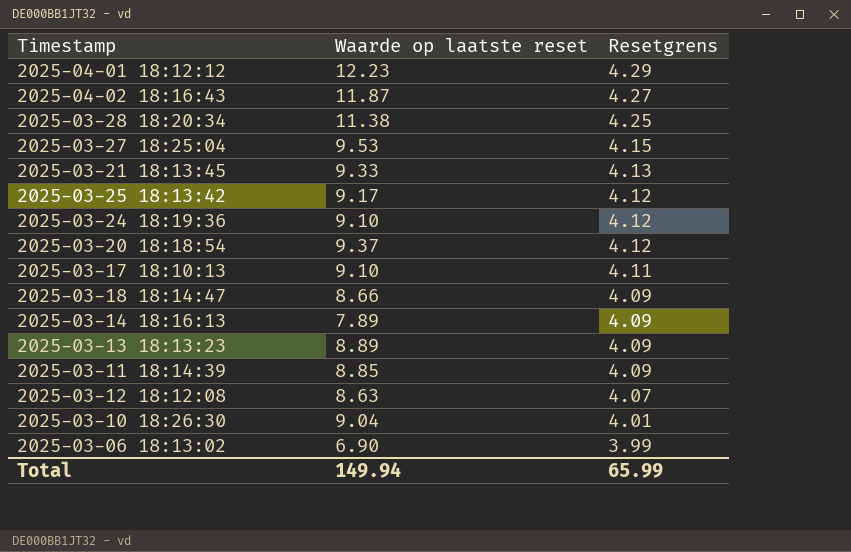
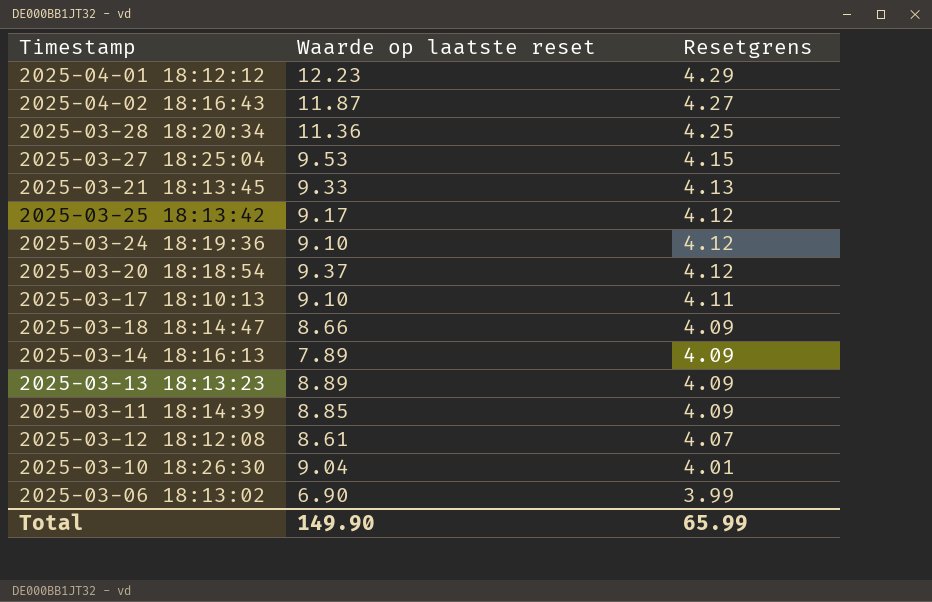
2025-03-28 18:20:34 | Waarde op laatste reset: 11.38 -> 11.36
2025-03-12 18:12:08 | Waarde op laatste reset: 8.63 -> 8.61
Total | Waarde op laatste reset: 149.94 -> 149.90

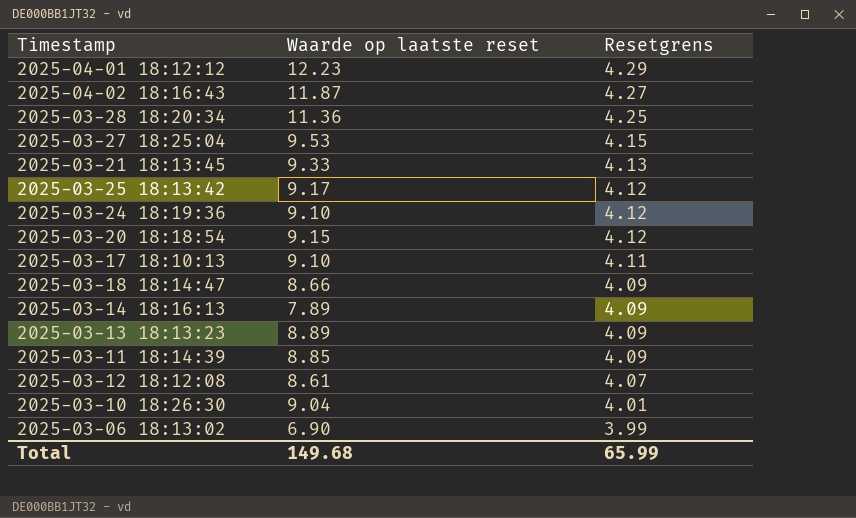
2025-03-20 18:18:54 | Waarde op laatste reset: 9.37 -> 9.15
Total | Waarde op laatste reset: 149.90 -> 149.68

